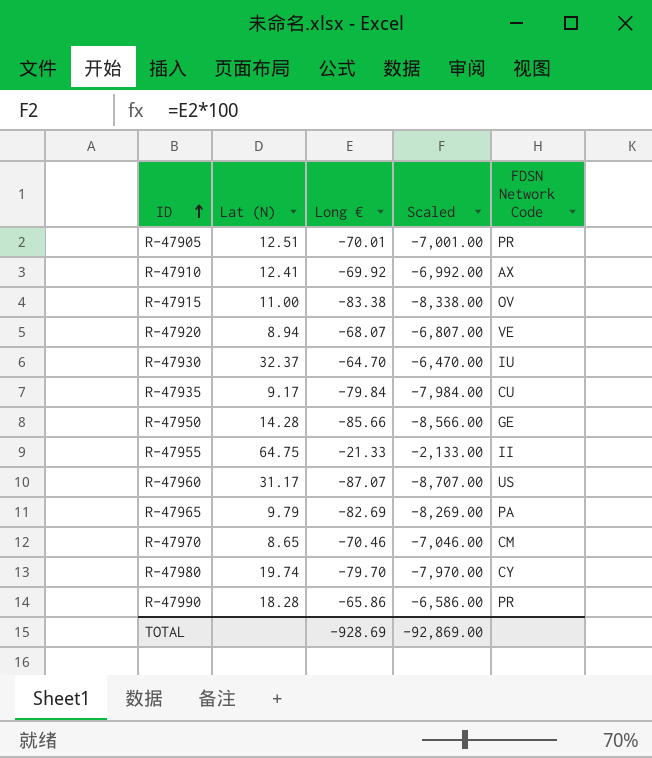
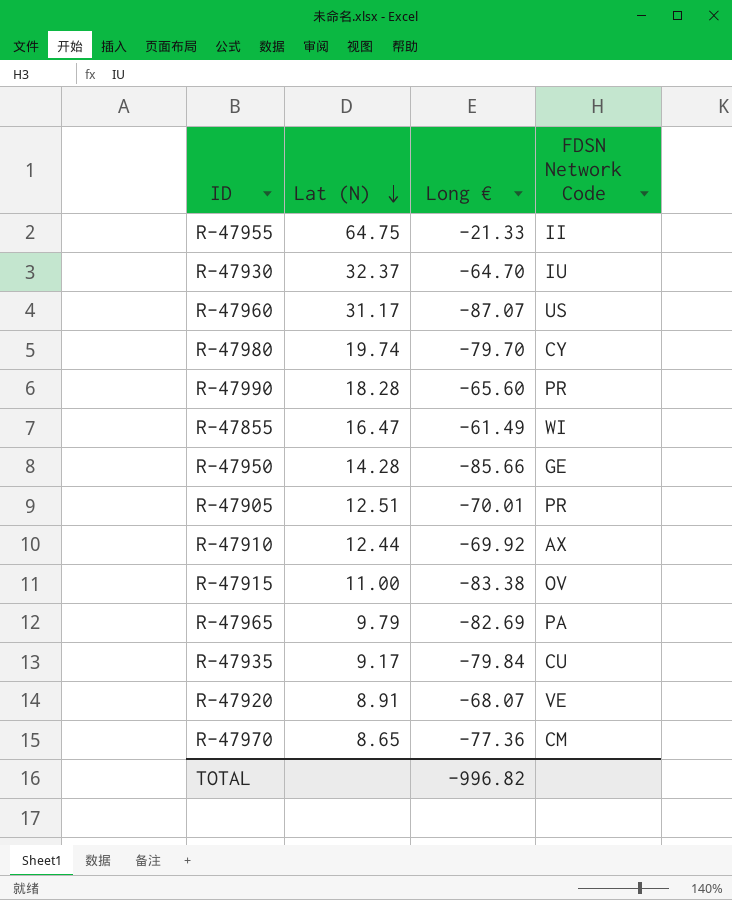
row order: ID ascending -> Lat (N) descending
column Scaled | formula: [Long €] * 100 -> none
R-47990 | Long €: -65.86 -> -65.60
row R-47855: none -> 16.47 | -61.49 | WI
R-47910 | Lat (N): 12.41 -> 12.44
R-47920 | Lat (N): 8.94 -> 8.91
R-47970 | Long €: -70.46 -> -77.36
TOTAL | Long €: -928.69 -> -996.82

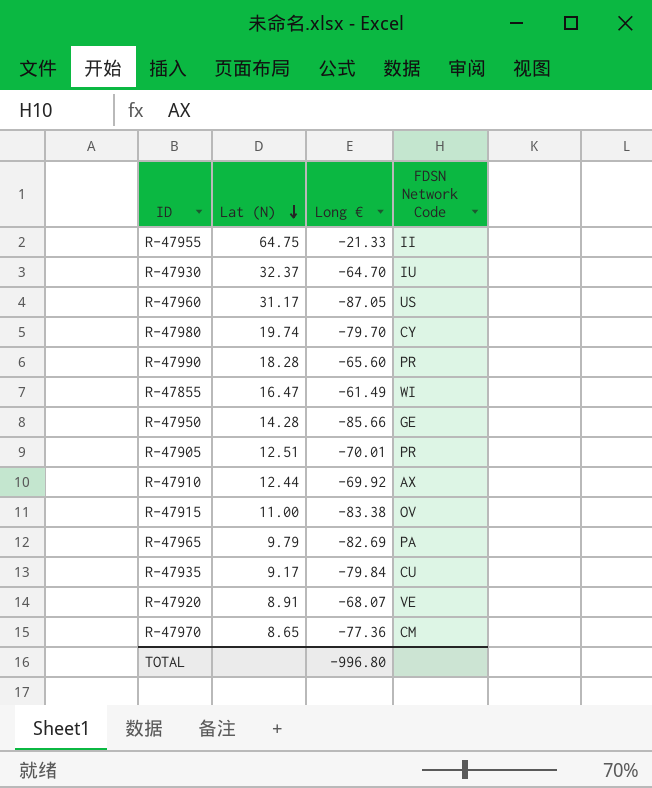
R-47960 | Long €: -87.07 -> -87.05
TOTAL | Long €: -996.82 -> -996.80

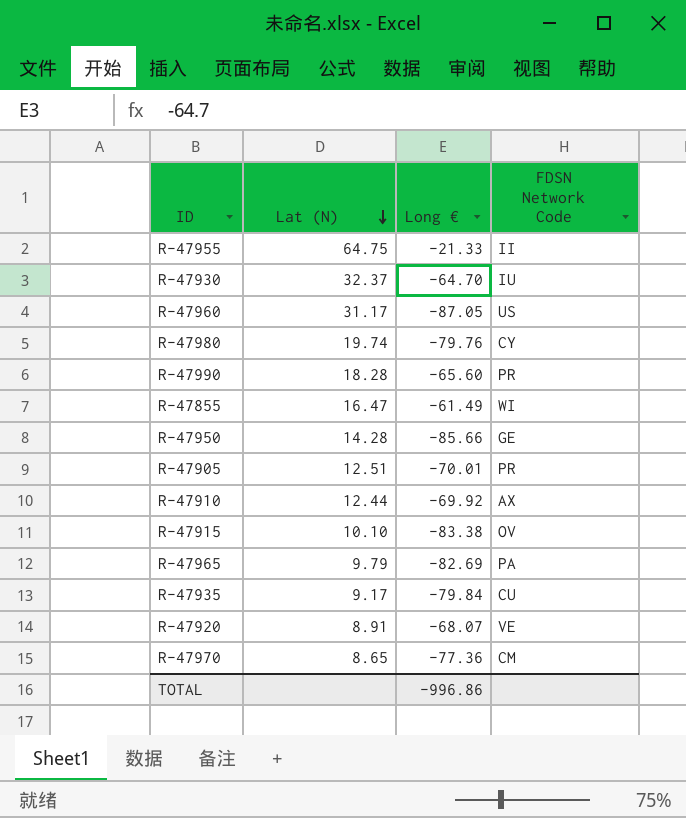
R-47980 | Long €: -79.70 -> -79.76
R-47915 | Lat (N): 11.00 -> 10.10
TOTAL | Long €: -996.80 -> -996.86

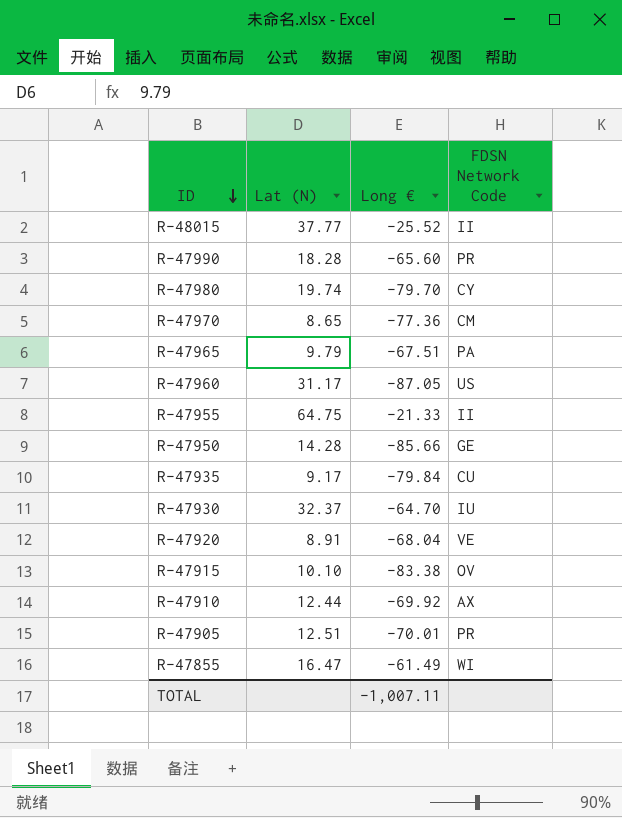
row order: Lat (N) descending -> ID descending
row R-48015: none -> 37.77 | -25.52 | II
R-47980 | Long €: -79.76 -> -79.70
R-47965 | Long €: -82.69 -> -67.51
R-47920 | Long €: -68.07 -> -68.04
TOTAL | Long €: -996.86 -> -1,007.11

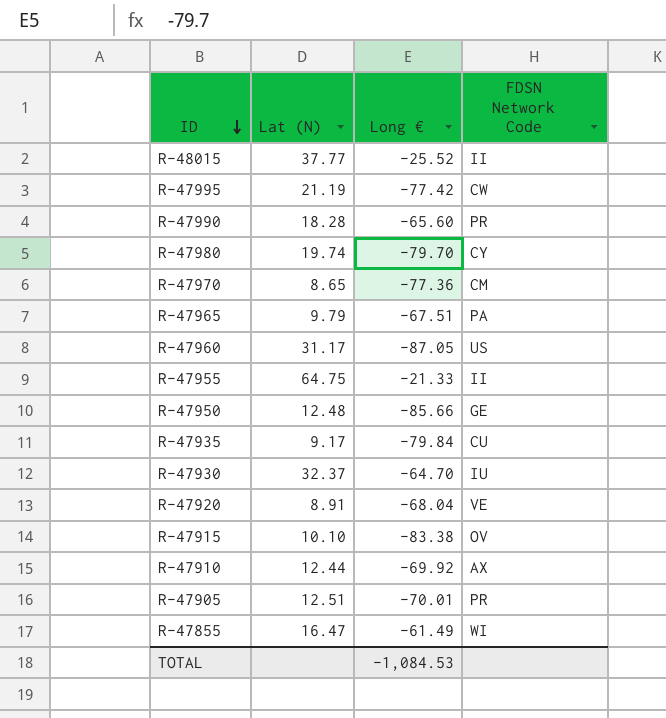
row R-47995: none -> 21.19 | -77.42 | CW
R-47950 | Lat (N): 14.28 -> 12.48
TOTAL | Long €: -1,007.11 -> -1,084.53

